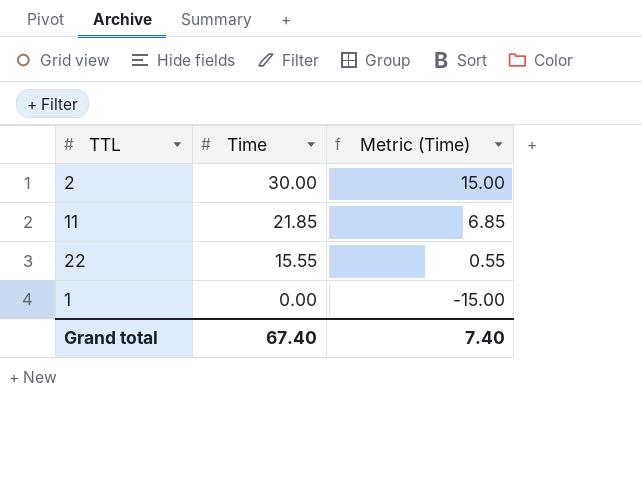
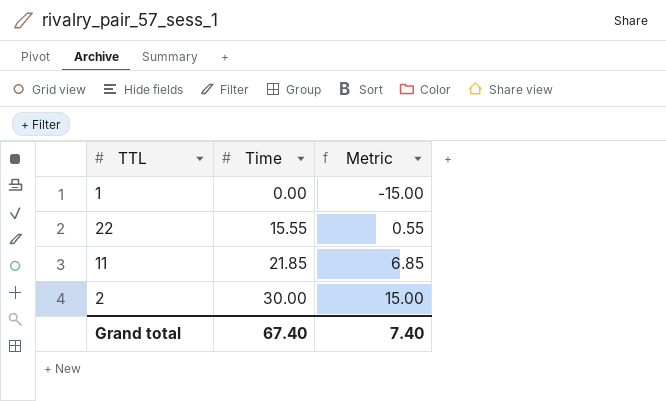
row order: Time descending -> Time ascending
column name: Metric (Time) -> Metric

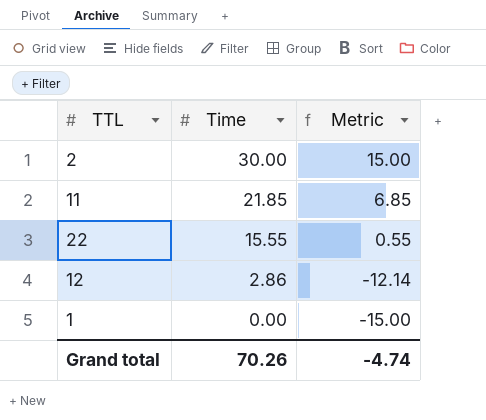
row order: Time ascending -> Time descending
row 12: none -> 2.86 | -12.14
Grand total | Time: 67.40 -> 70.26
Grand total | Metric: 7.40 -> -4.74

